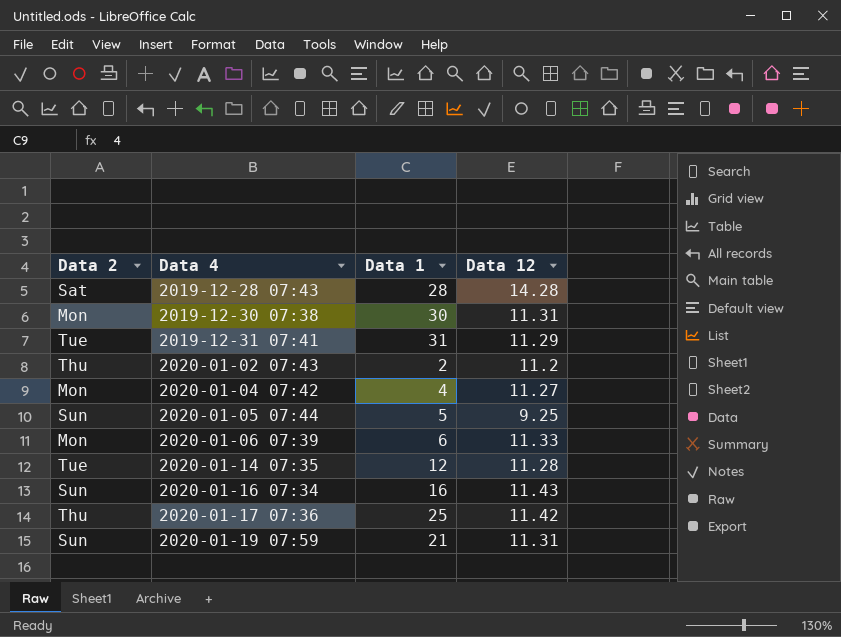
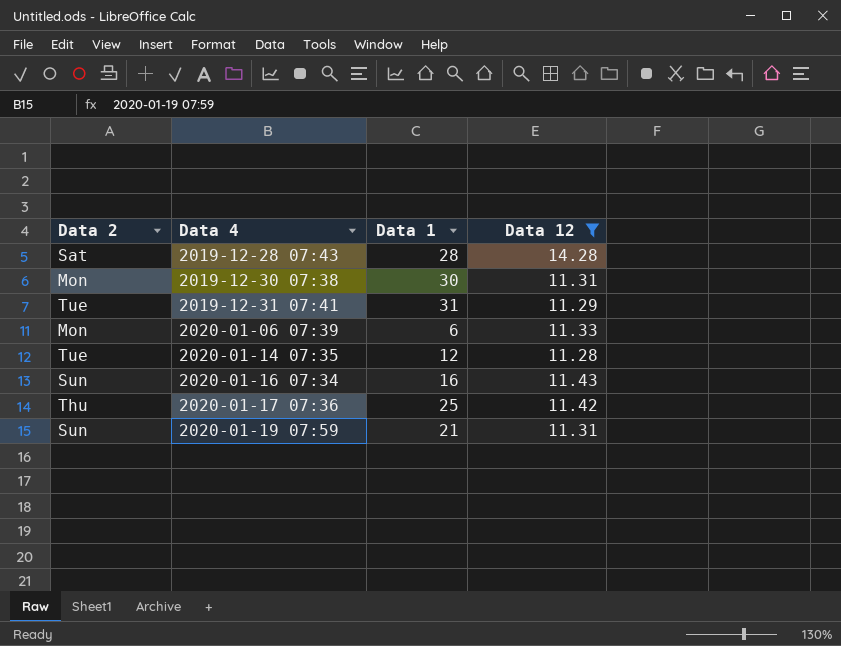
filter: none -> Data 12 >= 11.28

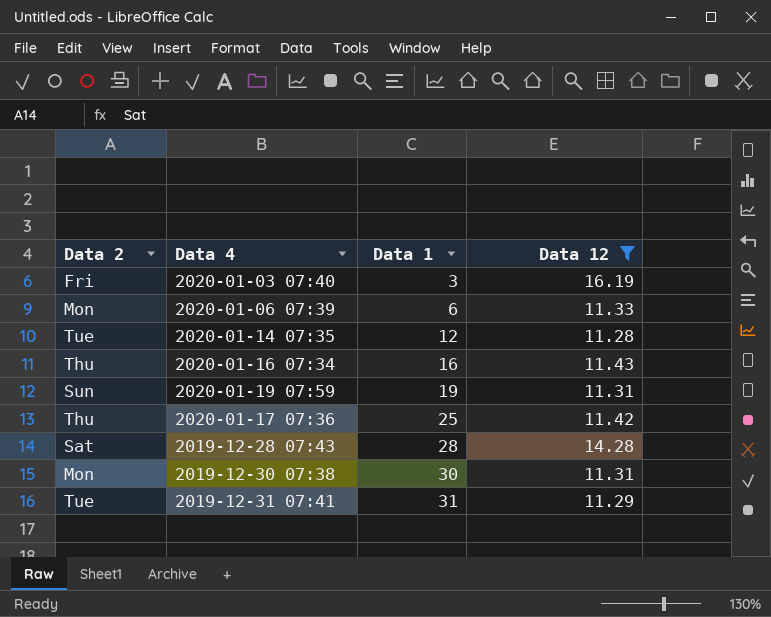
row order: Data 4 ascending -> Data 1 ascending
row 2020-01-03 07:40: none -> Fri | 3 | 16.19
2020-01-16 07:34 | Data 2: Sun -> Thu
2020-01-19 07:59 | Data 1: 21 -> 19

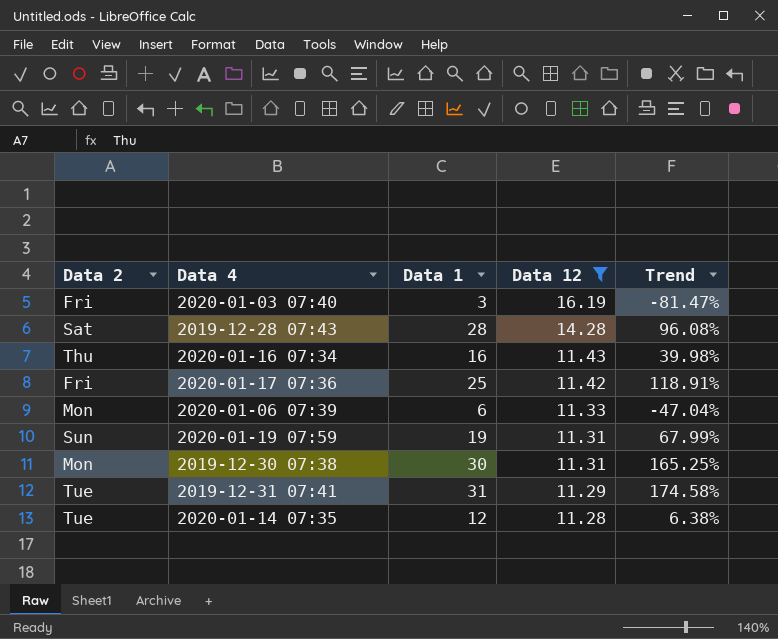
row order: Data 1 ascending -> Data 12 descending
column Trend | formula: none -> ([Data 1] - [Data 12]) / [Data 12]
2020-01-17 07:36 | Data 2: Thu -> Fri

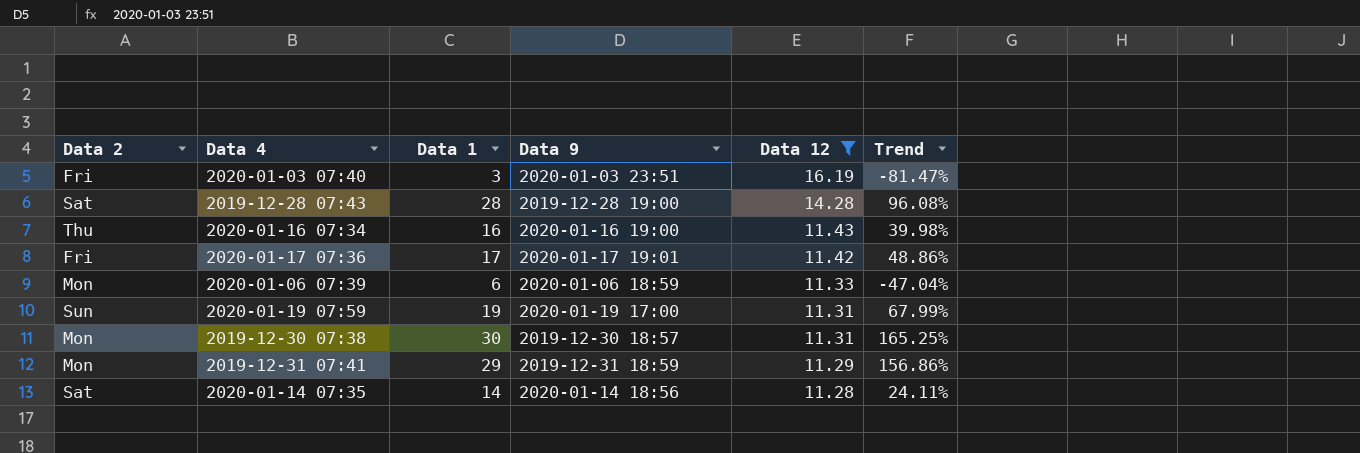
column Data 9 | position: none -> 4
2020-01-17 07:36 | Data 1: 25 -> 17
2020-01-17 07:36 | Trend: 118.91% -> 48.86%
2019-12-31 07:41 | Data 2: Tue -> Mon
2019-12-31 07:41 | Data 1: 31 -> 29
2019-12-31 07:41 | Trend: 174.58% -> 156.86%
2020-01-14 07:35 | Data 2: Tue -> Sat
2020-01-14 07:35 | Data 1: 12 -> 14
2020-01-14 07:35 | Trend: 6.38% -> 24.11%

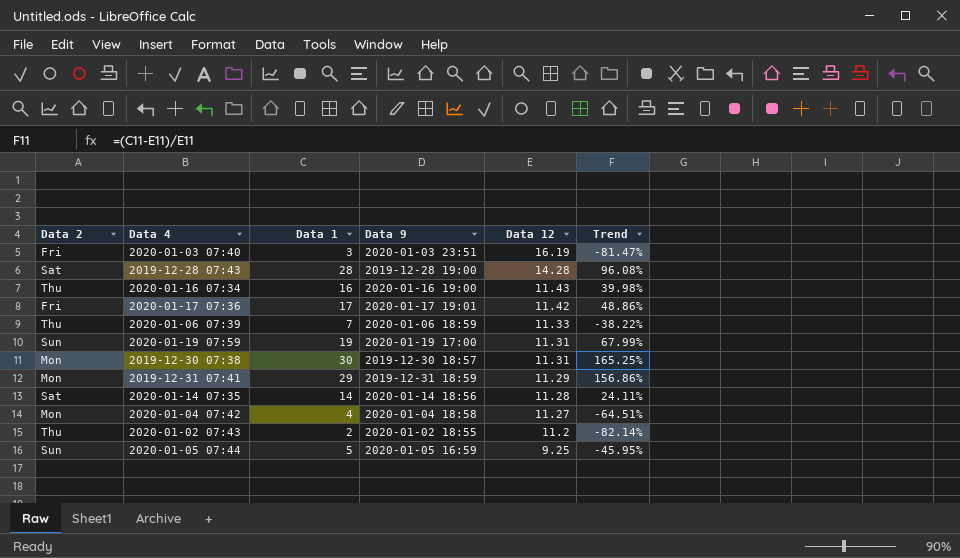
filter: Data 12 >= 11.28 -> none
2020-01-06 07:39 | Data 2: Mon -> Thu
2020-01-06 07:39 | Data 1: 6 -> 7
2020-01-06 07:39 | Trend: -47.04% -> -38.22%

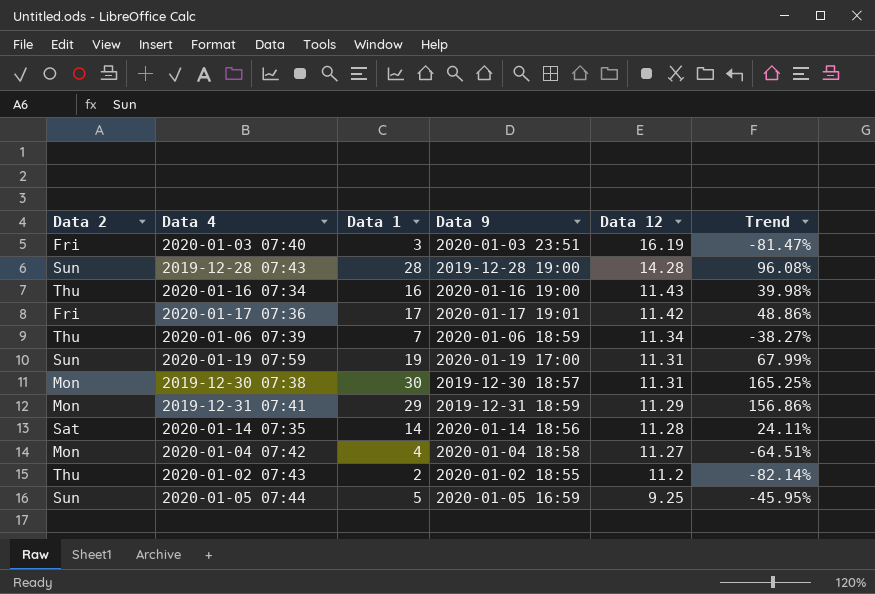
2019-12-28 07:43 | Data 2: Sat -> Sun
2020-01-06 07:39 | Data 12: 11.33 -> 11.34
2020-01-06 07:39 | Trend: -38.22% -> -38.27%

